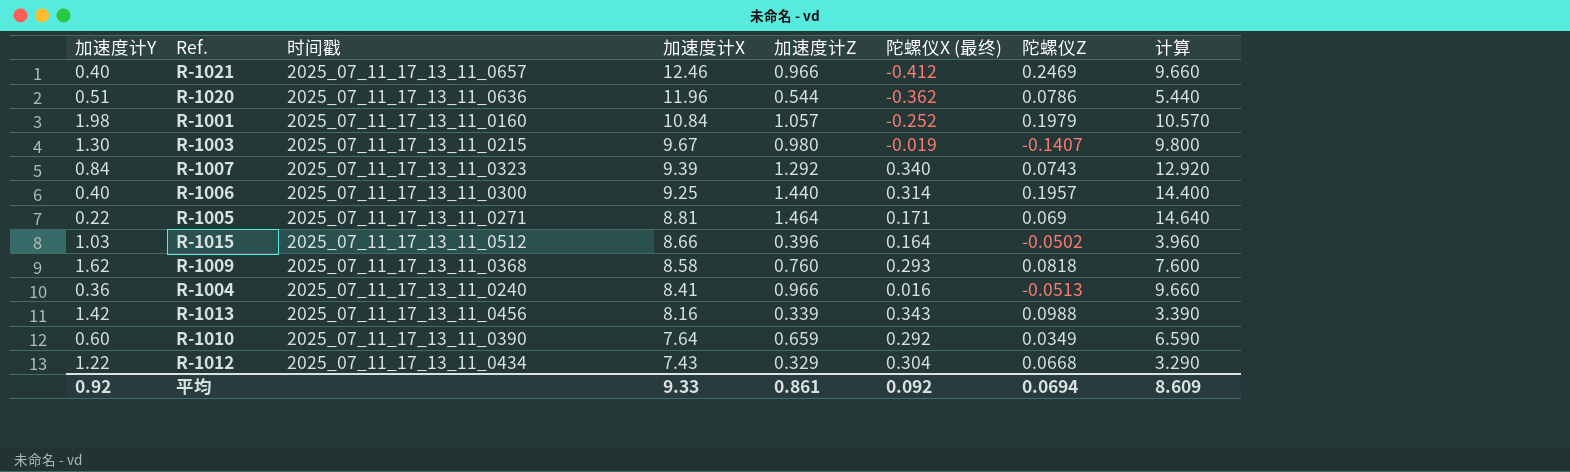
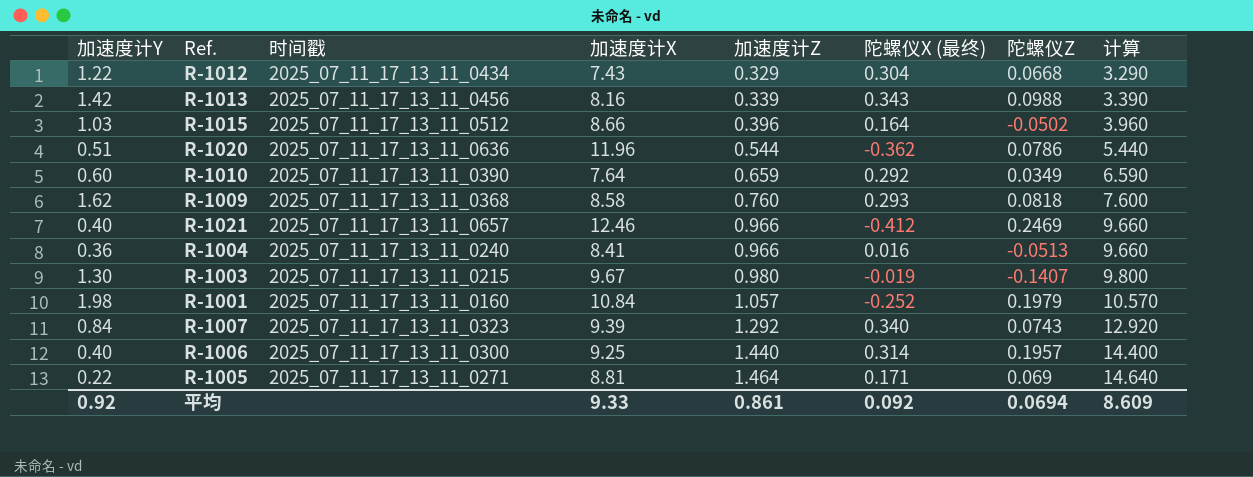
row order: 加速度计X descending -> 加速度计Z ascending

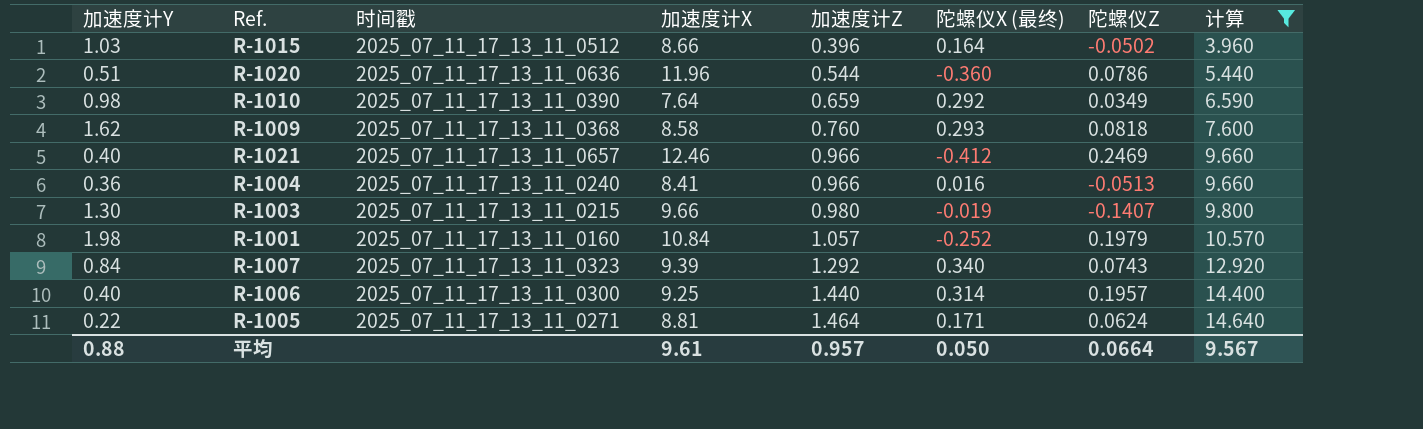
filter: none -> 计算 >= 3.960
R-1020 | 陀螺仪X (最终): -0.362 -> -0.360
R-1010 | 加速度计Y: 0.60 -> 0.98
R-1003 | 加速度计X: 9.67 -> 9.66
R-1005 | 陀螺仪Z: 0.069 -> 0.0624
平均 | 加速度计Y: 0.92 -> 0.88
平均 | 加速度计X: 9.33 -> 9.61
平均 | 加速度计Z: 0.861 -> 0.957
平均 | 陀螺仪X (最终): 0.092 -> 0.050
平均 | 陀螺仪Z: 0.0694 -> 0.0664
平均 | 计算: 8.609 -> 9.567

